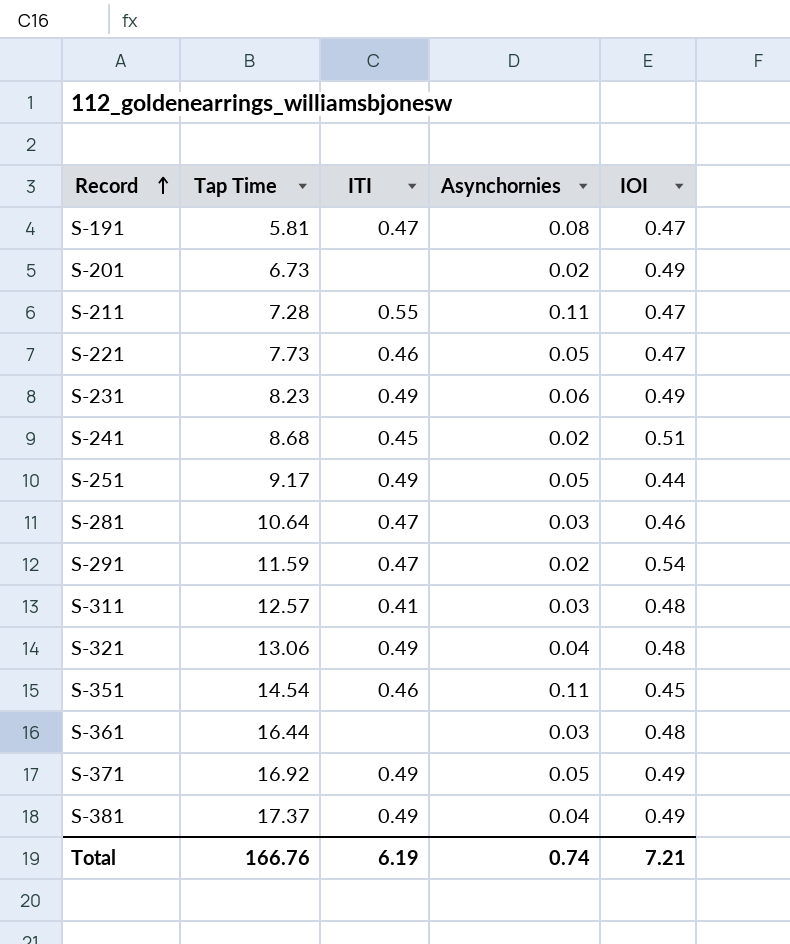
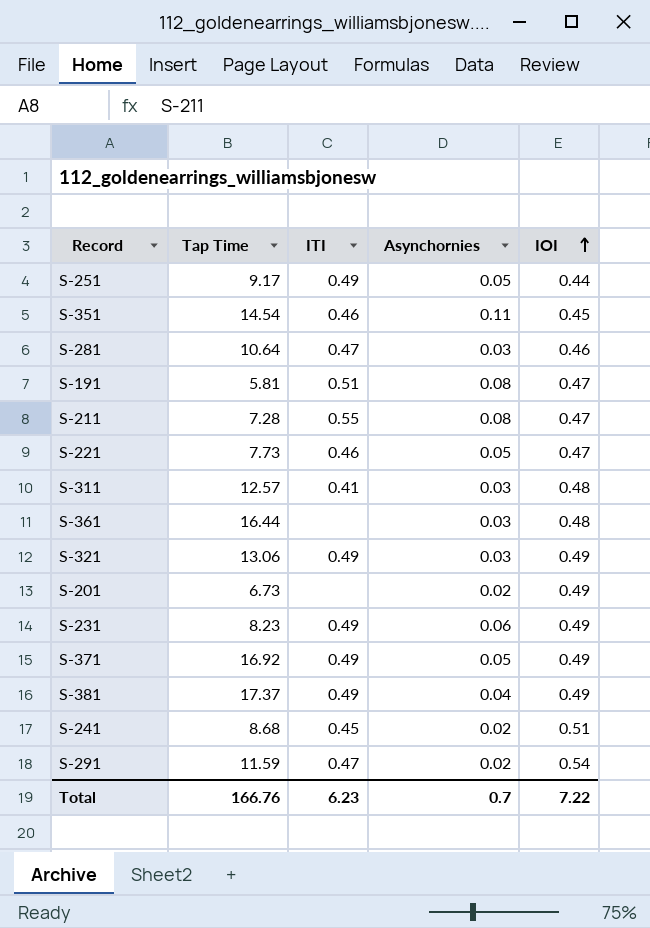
row order: Record ascending -> IOI ascending
S-191 | ITI: 0.47 -> 0.51
S-211 | Asynchornies: 0.11 -> 0.08
S-321 | Asynchornies: 0.04 -> 0.03
S-321 | IOI: 0.48 -> 0.49
Total | ITI: 6.19 -> 6.23
Total | Asynchornies: 0.74 -> 0.7
Total | IOI: 7.21 -> 7.22

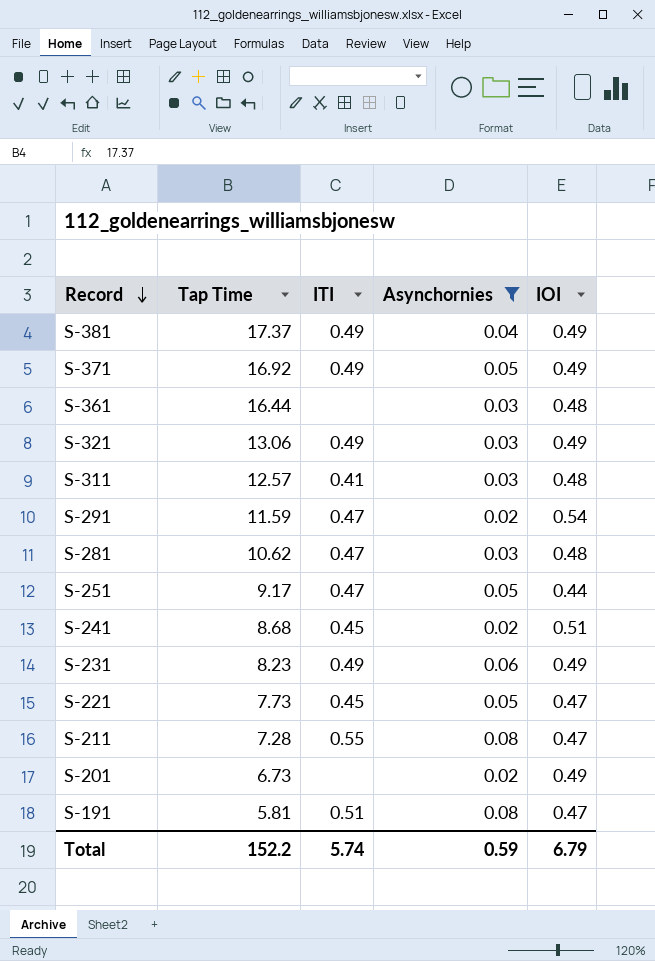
filter: none -> Asynchornies != 0.11
row order: IOI ascending -> Record descending
S-281 | Tap Time: 10.64 -> 10.62
S-281 | IOI: 0.46 -> 0.48
S-251 | ITI: 0.49 -> 0.47
S-221 | ITI: 0.46 -> 0.45
Total | Tap Time: 166.76 -> 152.2
Total | ITI: 6.23 -> 5.74
Total | Asynchornies: 0.7 -> 0.59
Total | IOI: 7.22 -> 6.79

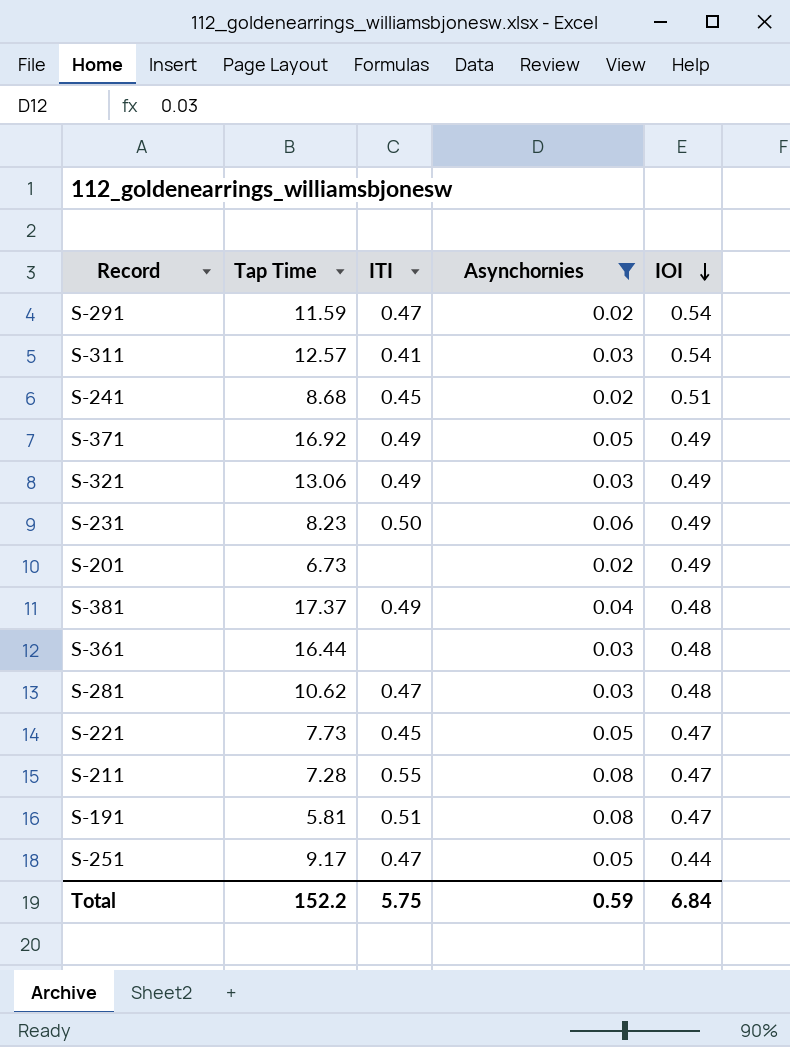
row order: Record descending -> IOI descending
S-311 | IOI: 0.48 -> 0.54
S-231 | ITI: 0.49 -> 0.50
S-381 | IOI: 0.49 -> 0.48
Total | ITI: 5.74 -> 5.75
Total | IOI: 6.79 -> 6.84

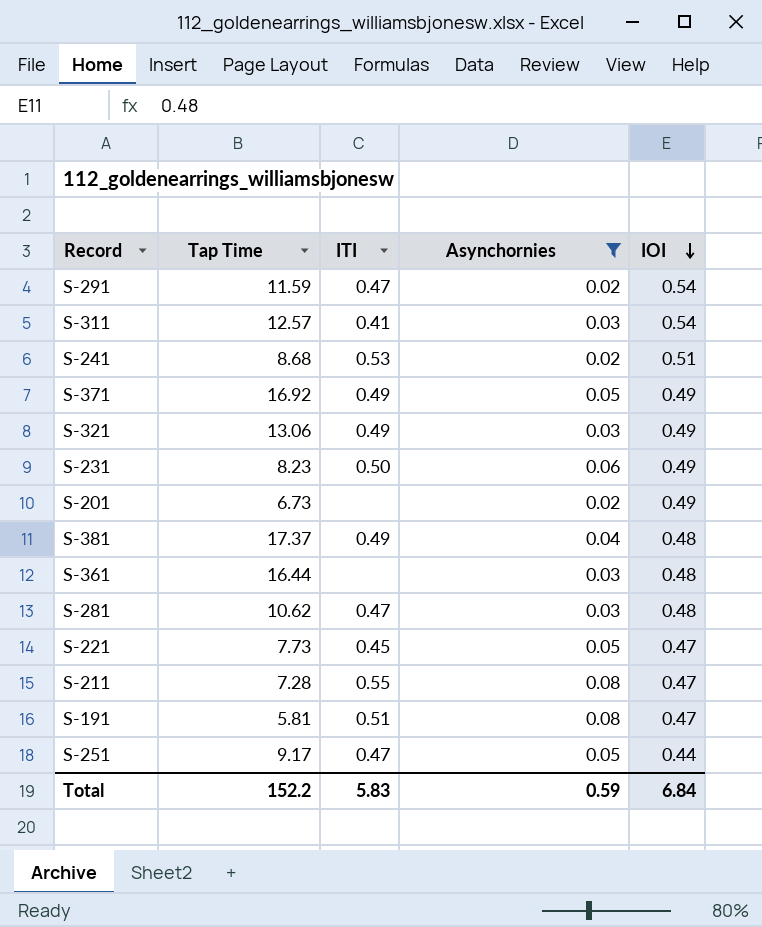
S-241 | ITI: 0.45 -> 0.53
Total | ITI: 5.75 -> 5.83

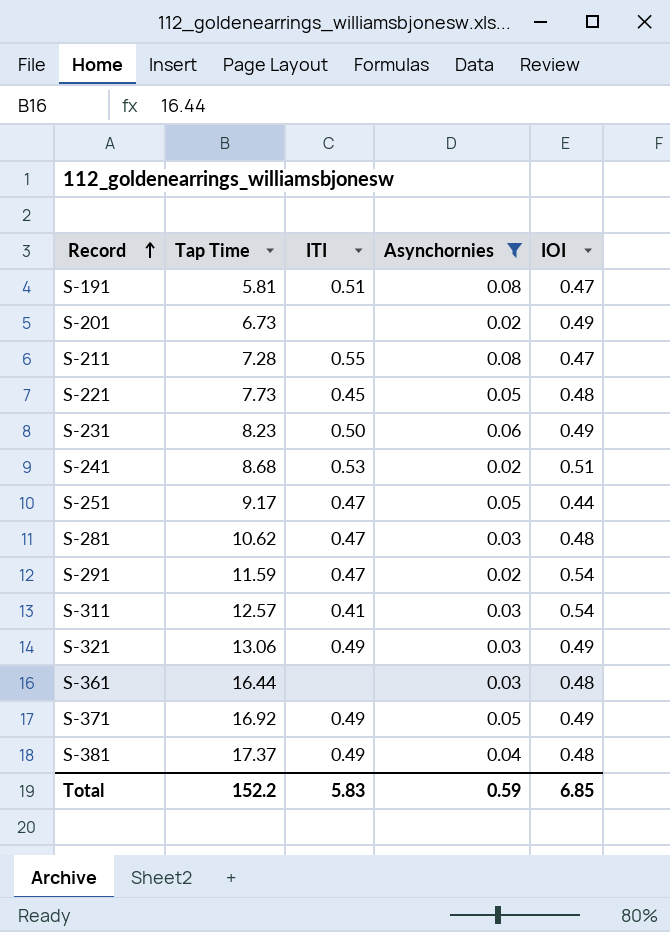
row order: IOI descending -> Record ascending
S-221 | IOI: 0.47 -> 0.48
Total | IOI: 6.84 -> 6.85

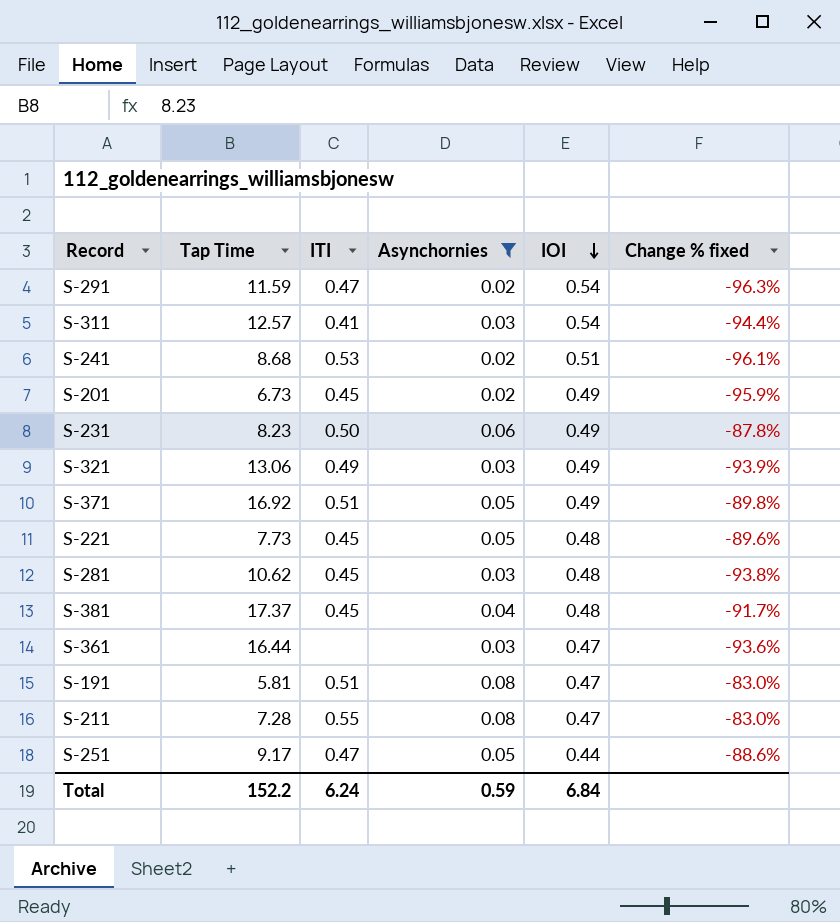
row order: Record ascending -> IOI descending
column Change % fixed | formula: none -> ([Asynchornies] - [IOI]) / [IOI]
S-201 | ITI: none -> 0.45
S-371 | ITI: 0.49 -> 0.51
S-281 | ITI: 0.47 -> 0.45
S-381 | ITI: 0.49 -> 0.45
S-361 | IOI: 0.48 -> 0.47
Total | ITI: 5.83 -> 6.24
Total | IOI: 6.85 -> 6.84

